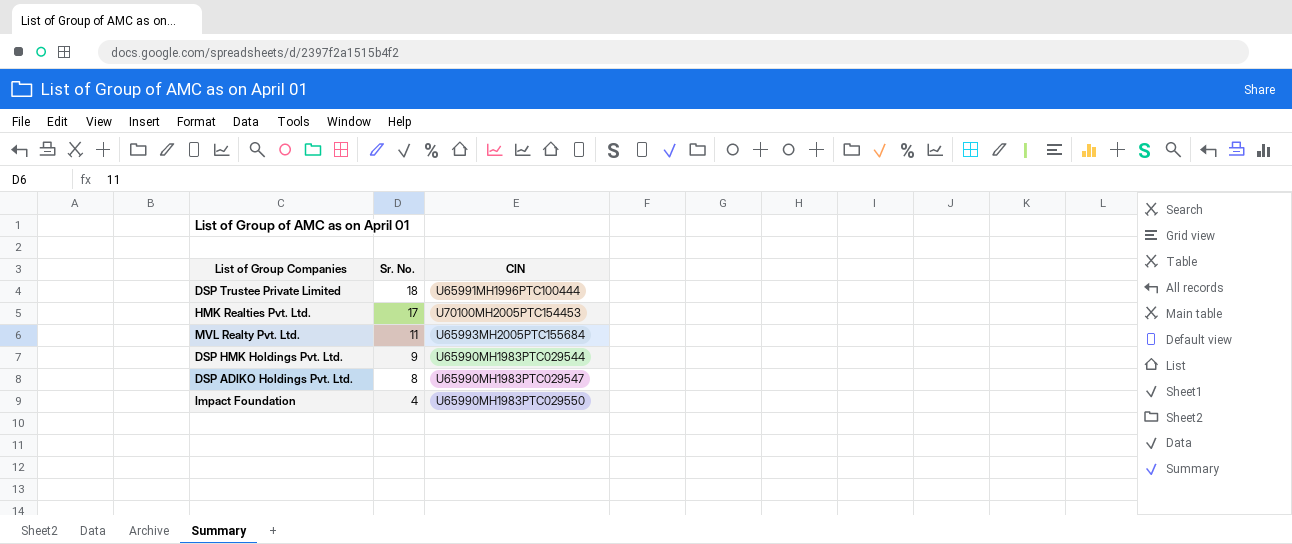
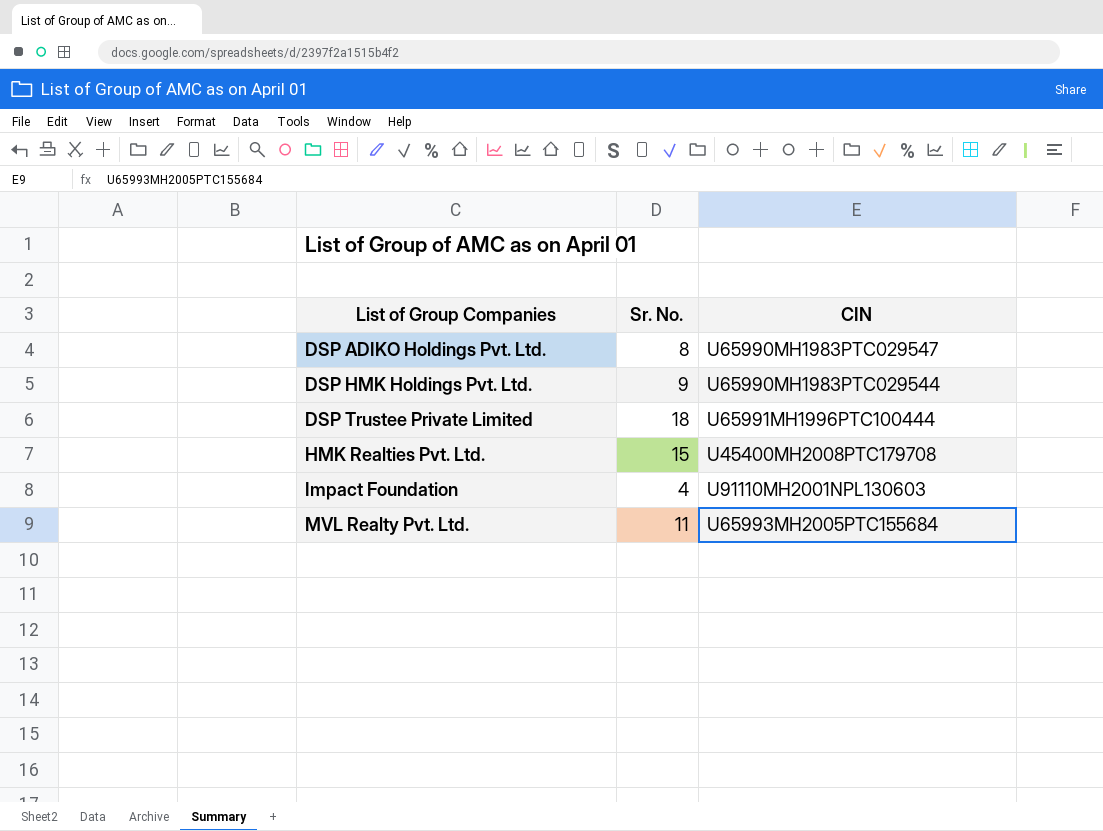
row order: Sr. No. descending -> List of Group Companies ascending
HMK Realties Pvt. Ltd. | Sr. No.: 17 -> 15
HMK Realties Pvt. Ltd. | CIN: U70100MH2005PTC154453 -> U45400MH2008PTC179708
Impact Foundation | CIN: U65990MH1983PTC029550 -> U91110MH2001NPL130603

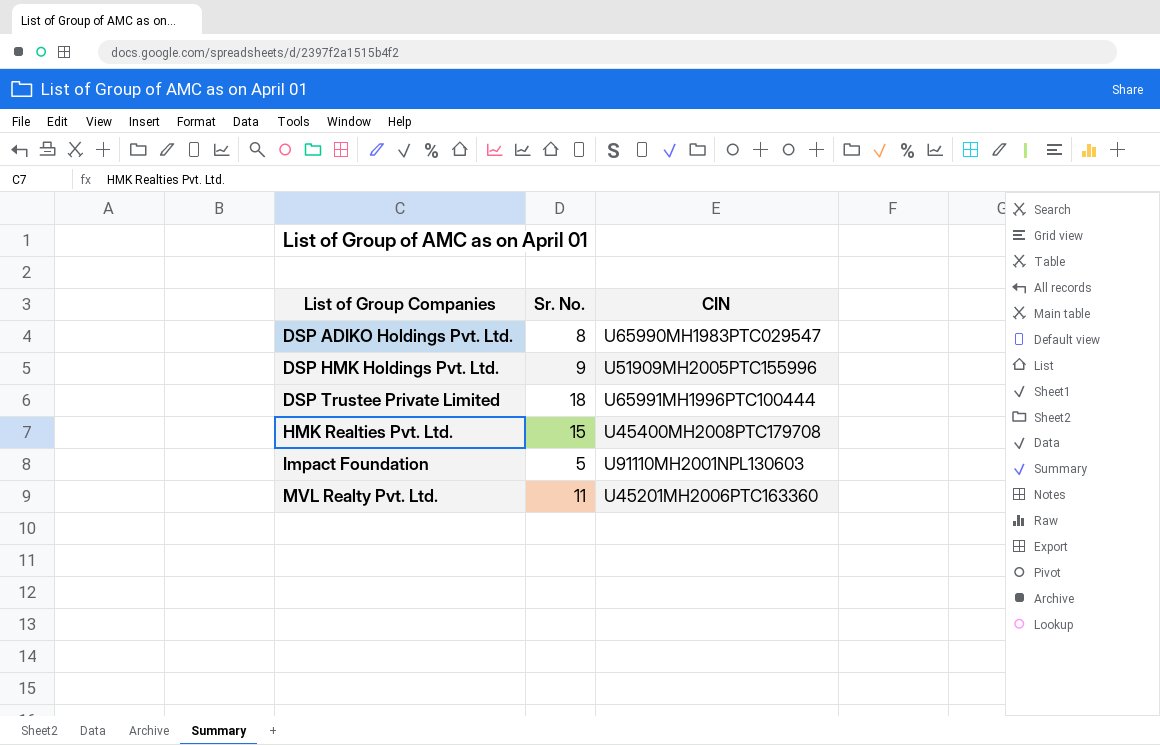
DSP HMK Holdings Pvt. Ltd. | CIN: U65990MH1983PTC029544 -> U51909MH2005PTC155996
Impact Foundation | Sr. No.: 4 -> 5
MVL Realty Pvt. Ltd. | CIN: U65993MH2005PTC155684 -> U45201MH2006PTC163360

